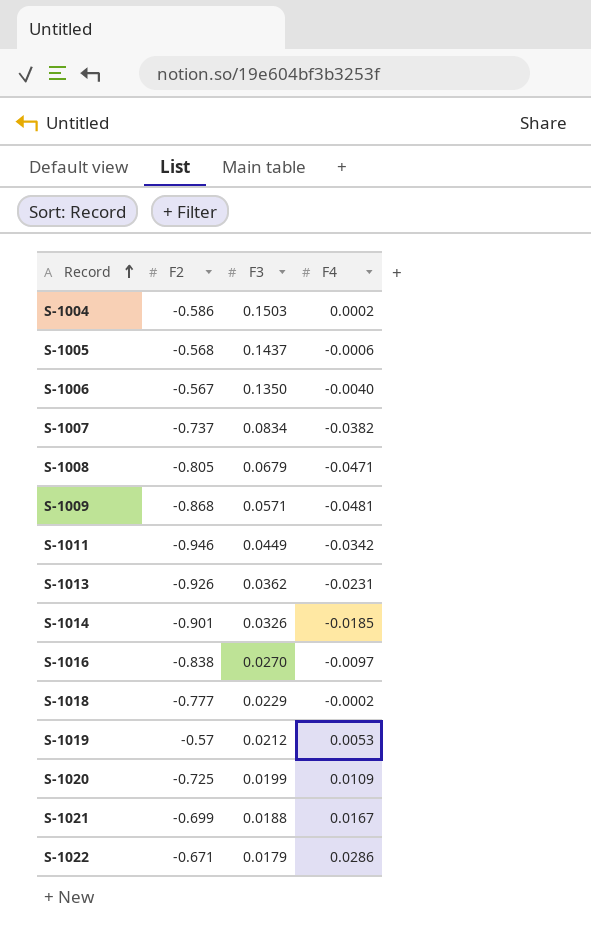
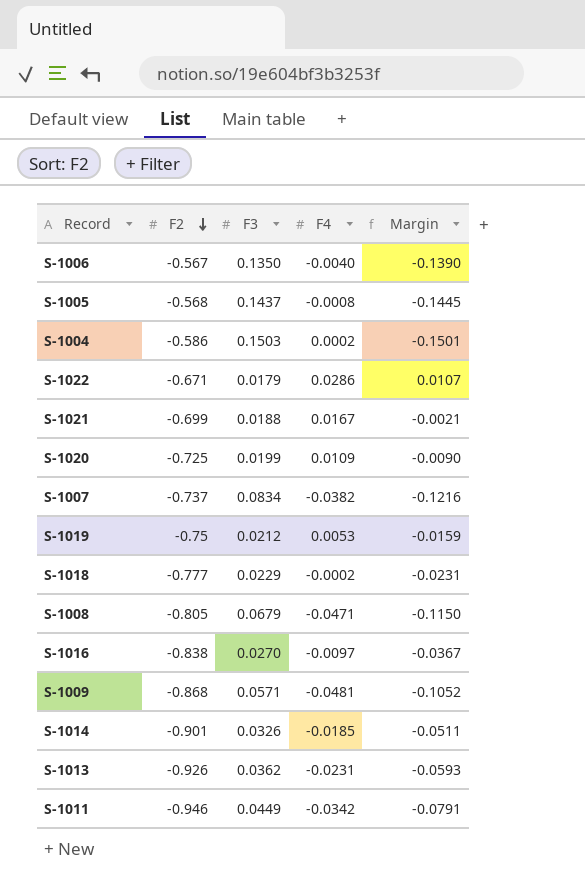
row order: Record ascending -> F2 descending
column Margin | formula: none -> [F4] - [F3]
S-1005 | F4: -0.0006 -> -0.0008
S-1019 | F2: -0.57 -> -0.75

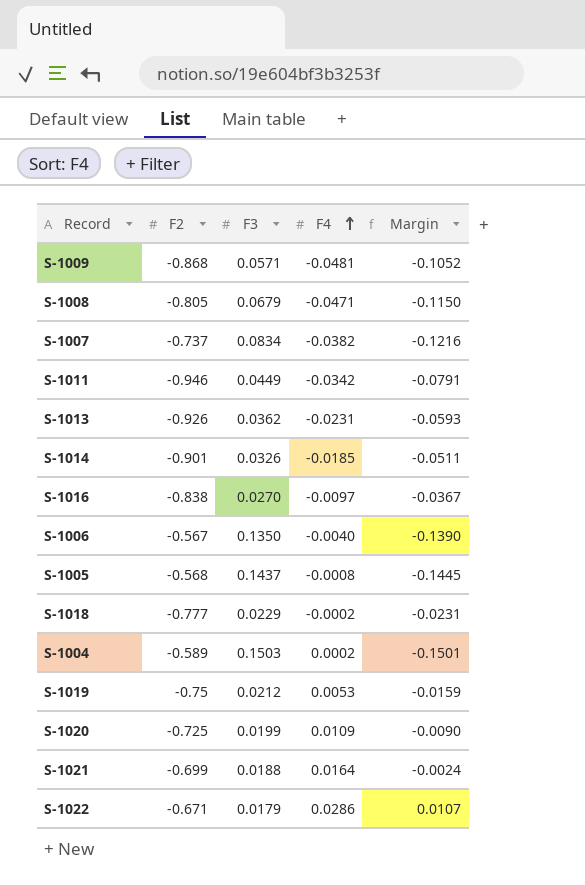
row order: F2 descending -> F4 ascending
S-1004 | F2: -0.586 -> -0.589
S-1021 | F4: 0.0167 -> 0.0164
S-1021 | Margin: -0.0021 -> -0.0024

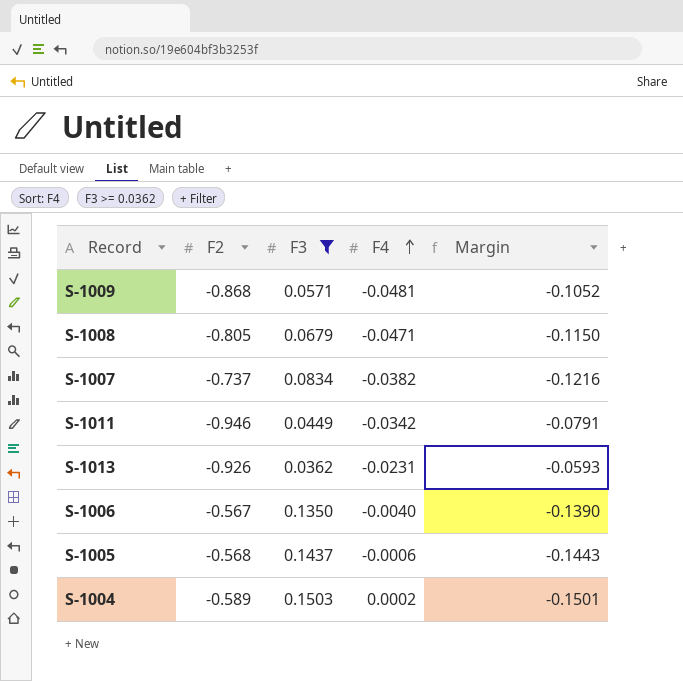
filter: none -> F3 >= 0.0362
S-1005 | F4: -0.0008 -> -0.0006
S-1005 | Margin: -0.1445 -> -0.1443

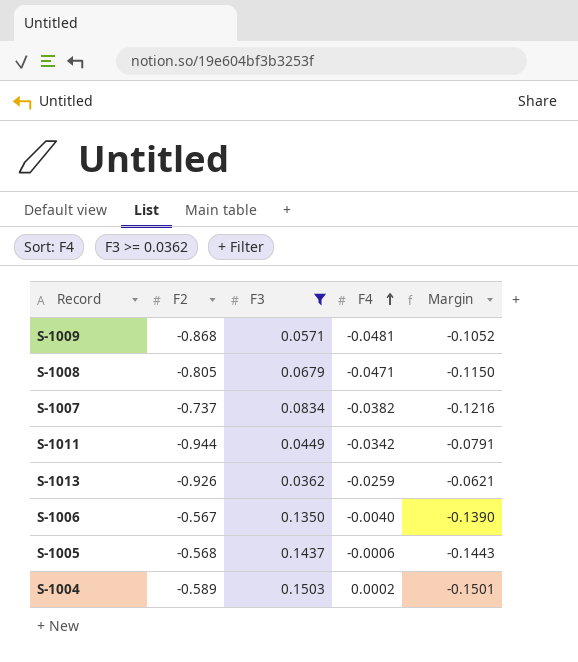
S-1011 | F2: -0.946 -> -0.944
S-1013 | F4: -0.0231 -> -0.0259
S-1013 | Margin: -0.0593 -> -0.0621

